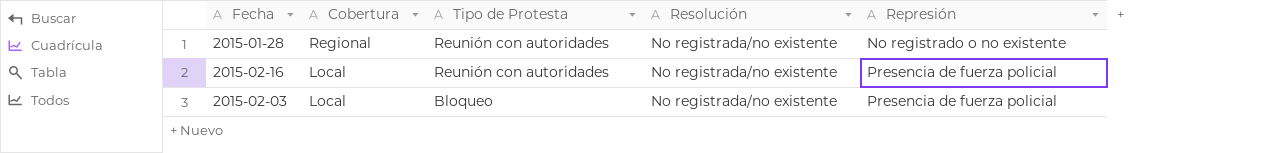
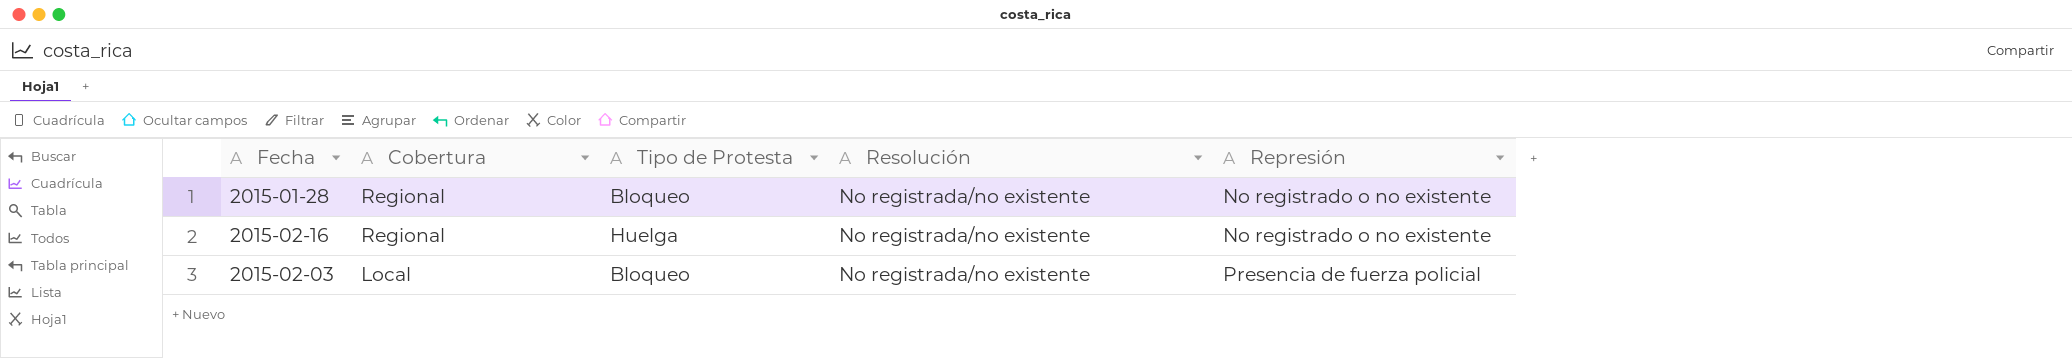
2015-01-28 | Tipo de Protesta: Reunión con autoridades -> Bloqueo
2015-02-16 | Cobertura: Local -> Regional
2015-02-16 | Tipo de Protesta: Reunión con autoridades -> Huelga
2015-02-16 | Represión: Presencia de fuerza policial -> No registrado o no existente

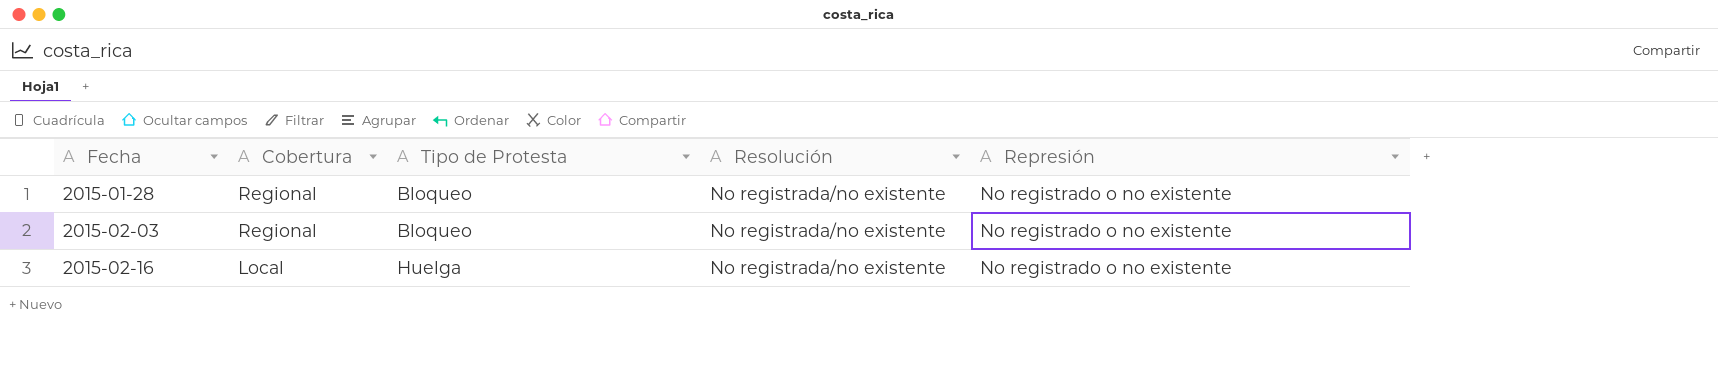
row order: Cobertura descending -> Fecha ascending
2015-02-03 | Cobertura: Local -> Regional
2015-02-03 | Represión: Presencia de fuerza policial -> No registrado o no existente
2015-02-16 | Cobertura: Regional -> Local

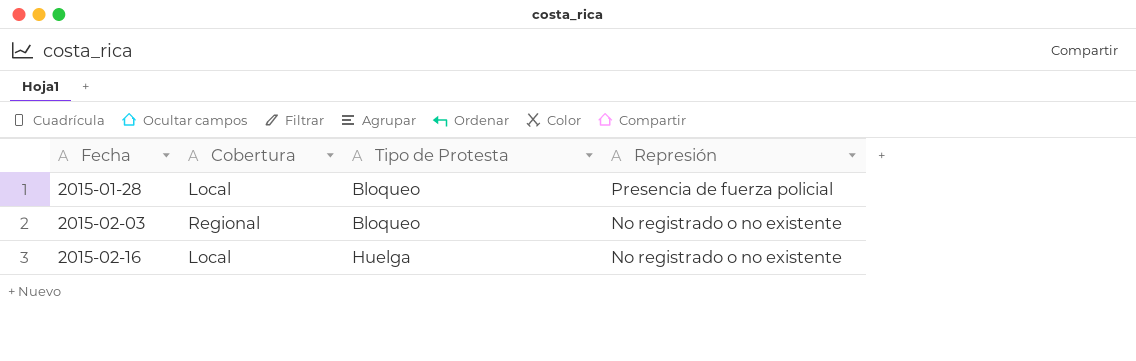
column Resolución | position: 4 -> none
2015-01-28 | Cobertura: Regional -> Local
2015-01-28 | Represión: No registrado o no existente -> Presencia de fuerza policial

